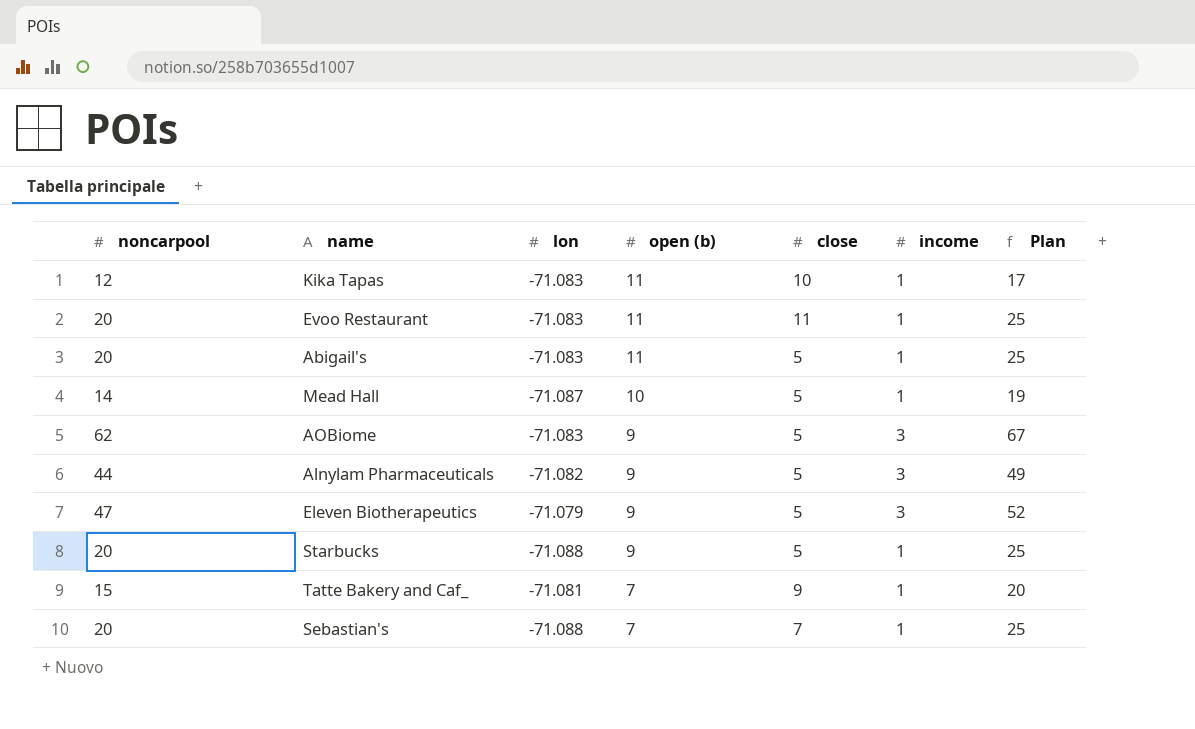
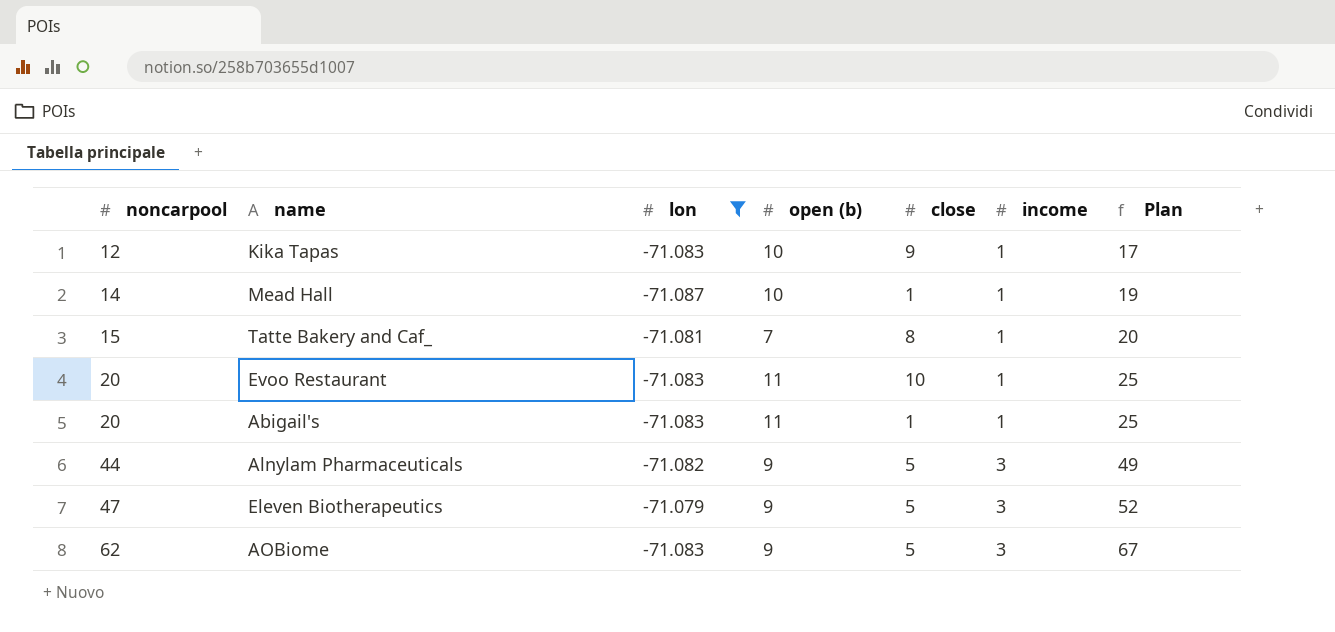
filter: none -> lon != -71.088
row order: open (b) descending -> noncarpool ascending
Kika Tapas | open (b): 11 -> 10
Kika Tapas | close: 10 -> 9
Mead Hall | close: 5 -> 1
Tatte Bakery and Caf_ | close: 9 -> 8
Evoo Restaurant | close: 11 -> 10
Abigail's | close: 5 -> 1

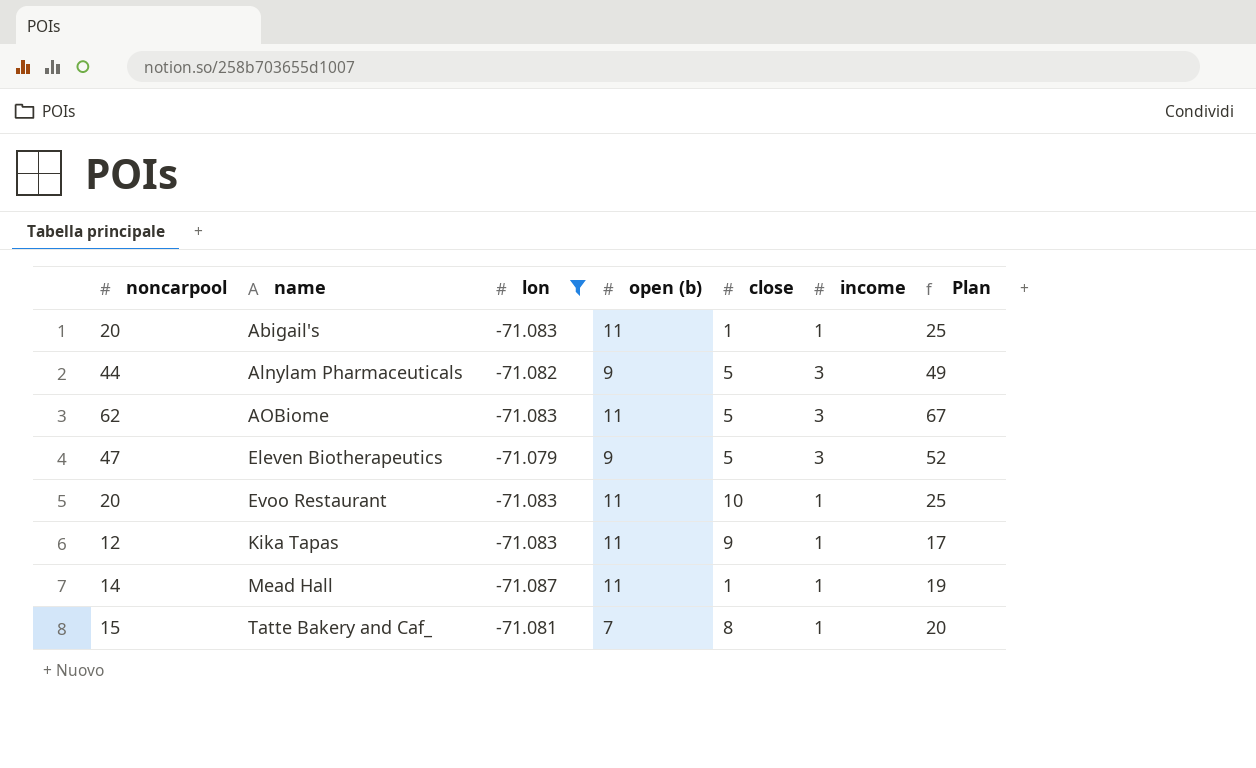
row order: noncarpool ascending -> name ascending
AOBiome | open (b): 9 -> 11
Kika Tapas | open (b): 10 -> 11
Mead Hall | open (b): 10 -> 11

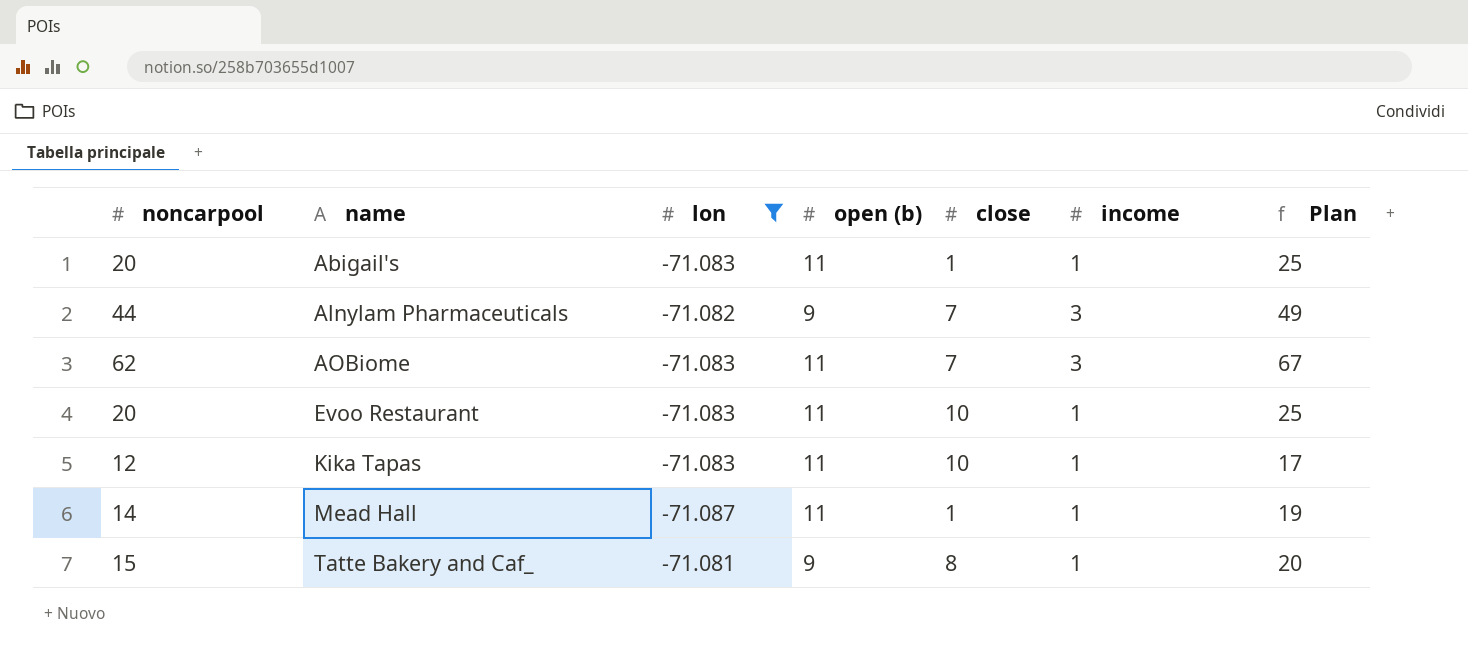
row Eleven Biotherapeutics: 47 | -71.079 | 9 | 5 | 3 | 52 -> none
Alnylam Pharmaceuticals | close: 5 -> 7
AOBiome | close: 5 -> 7
Kika Tapas | close: 9 -> 10
Tatte Bakery and Caf_ | open (b): 7 -> 9

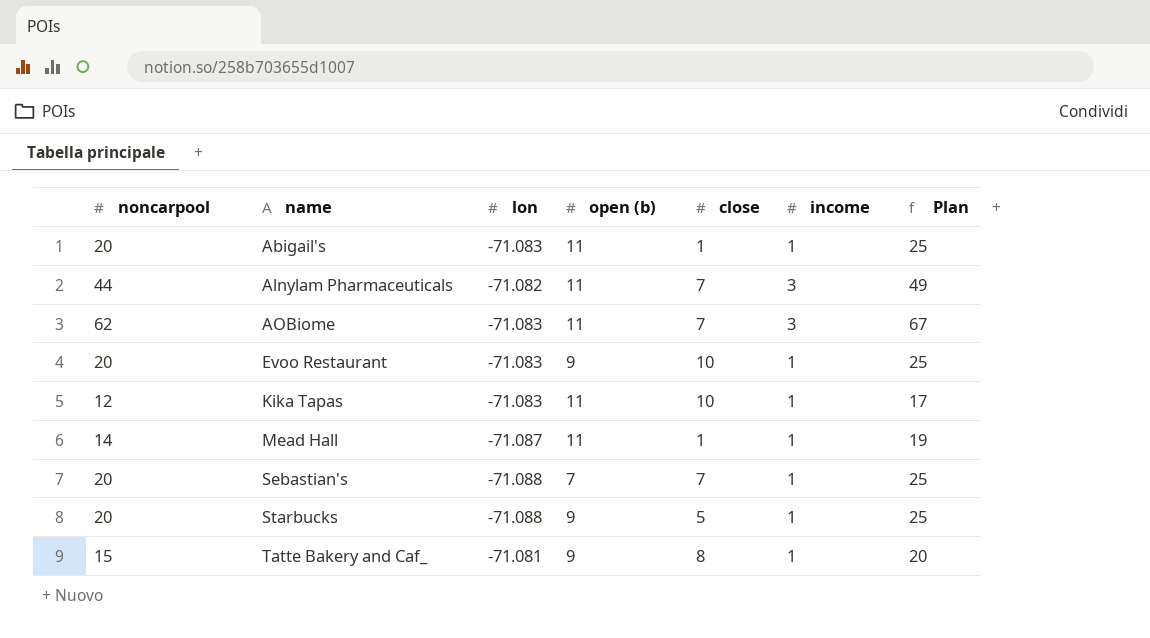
filter: lon != -71.088 -> none
Alnylam Pharmaceuticals | open (b): 9 -> 11
Evoo Restaurant | open (b): 11 -> 9

